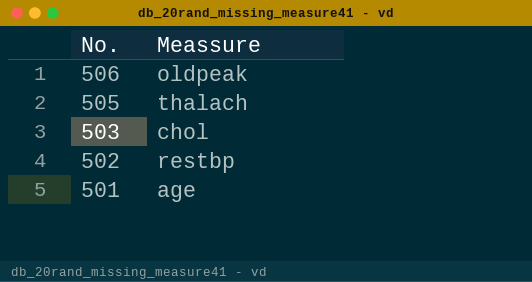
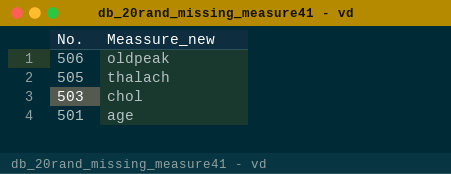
column name: Meassure -> Meassure_new
row 502: restbp -> none

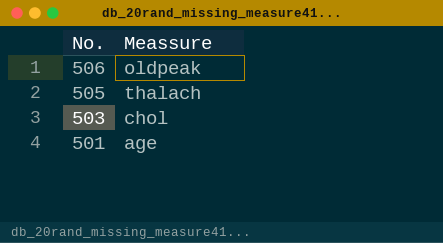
column name: Meassure_new -> Meassure

